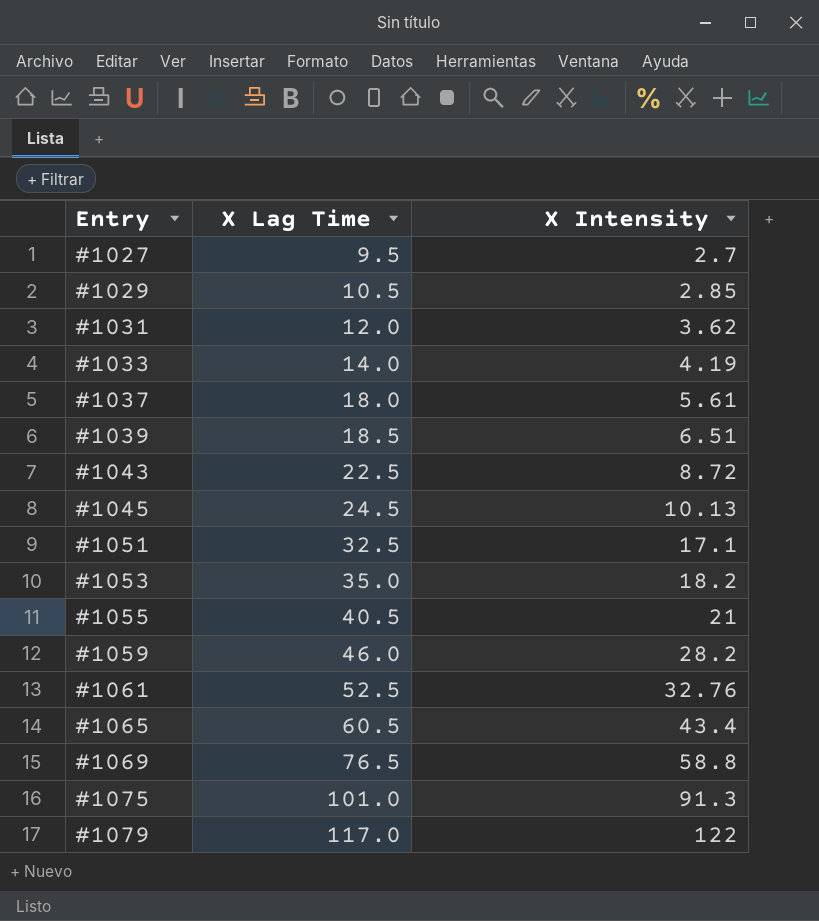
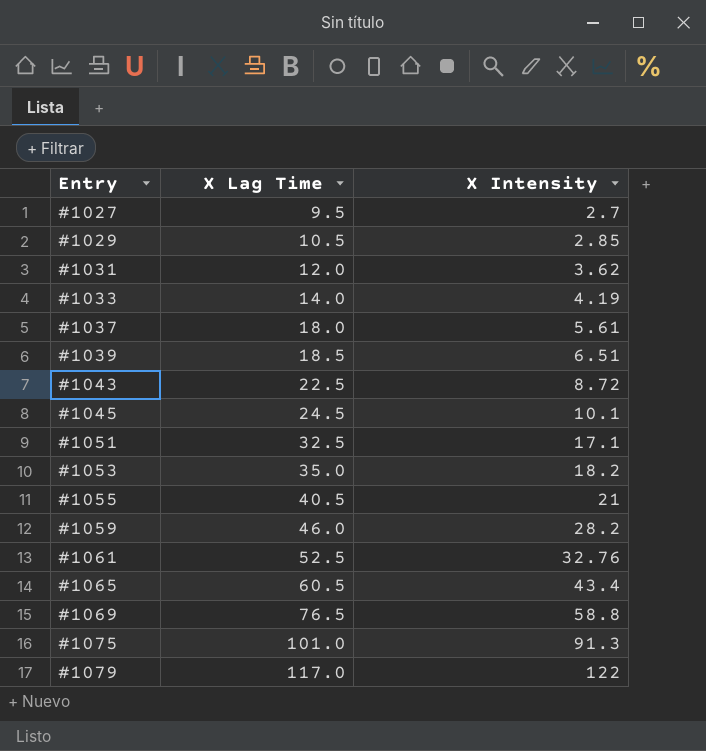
#1045 | X Intensity: 10.13 -> 10.1

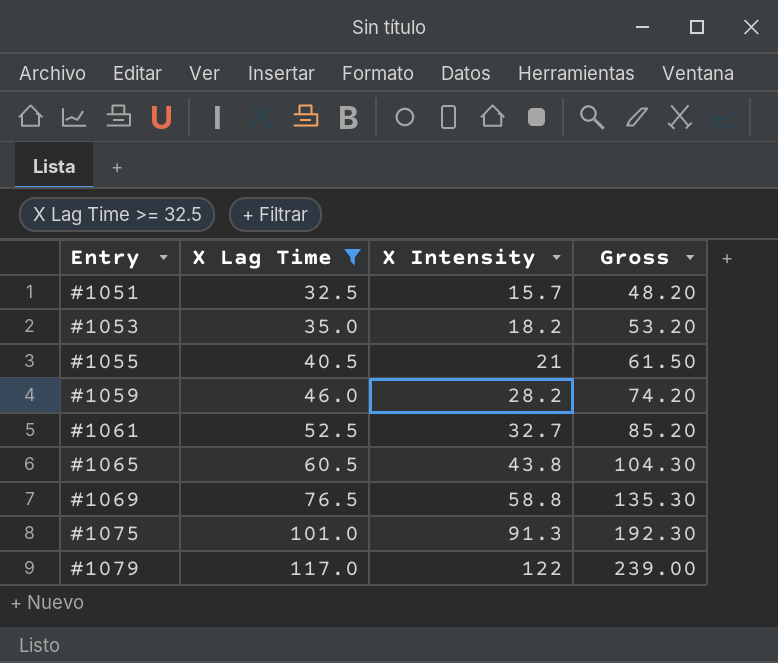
filter: none -> X Lag Time >= 32.5
column Gross | formula: none -> [X Lag Time] + [X Intensity]
#1051 | X Intensity: 17.1 -> 15.7
#1061 | X Intensity: 32.76 -> 32.7
#1065 | X Intensity: 43.4 -> 43.8

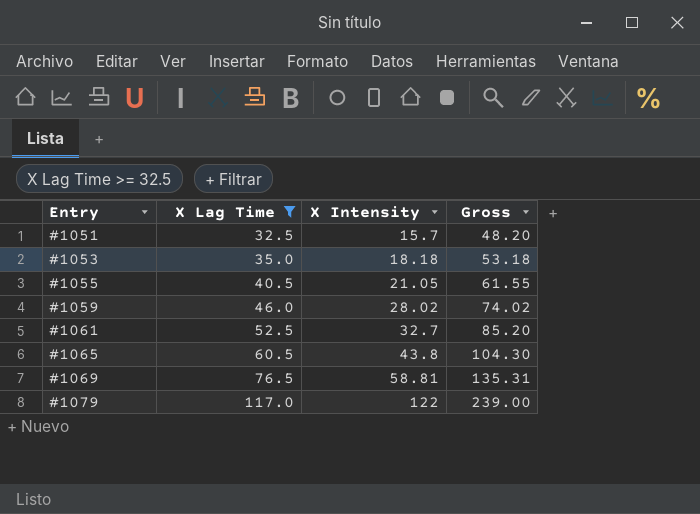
row #1075: 101.0 | 91.3 | 192.30 -> none
#1053 | X Intensity: 18.2 -> 18.18
#1053 | Gross: 53.20 -> 53.18
#1055 | X Intensity: 21 -> 21.05
#1055 | Gross: 61.50 -> 61.55
#1059 | X Intensity: 28.2 -> 28.02
#1059 | Gross: 74.20 -> 74.02
#1069 | X Intensity: 58.8 -> 58.81
#1069 | Gross: 135.30 -> 135.31

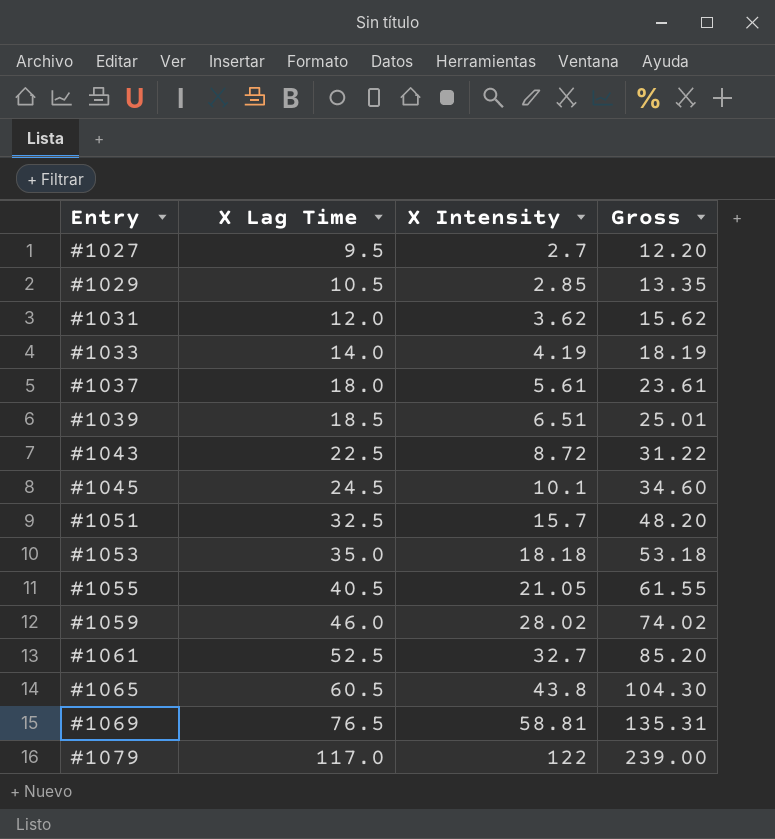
filter: X Lag Time >= 32.5 -> none

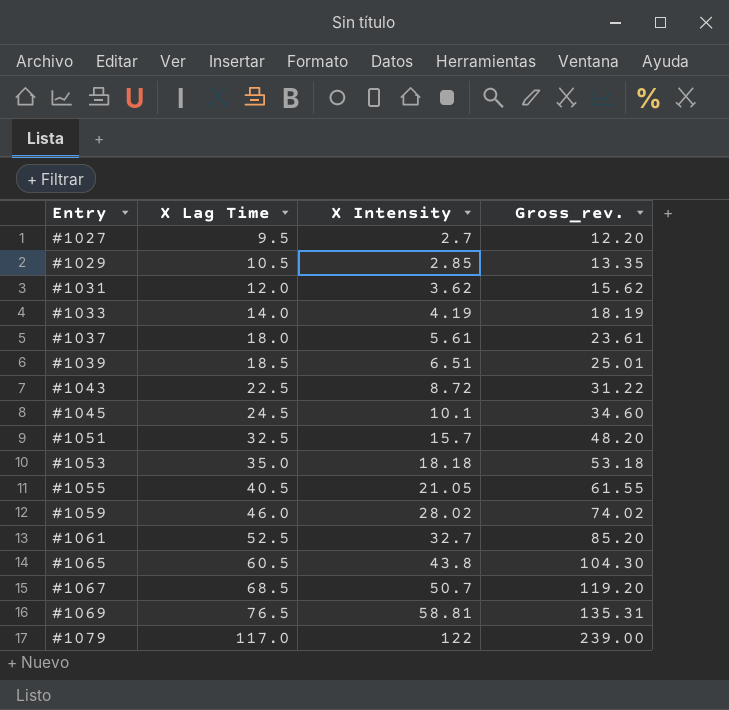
column name: Gross -> Gross_rev.
row #1067: none -> 68.5 | 50.7 | 119.20

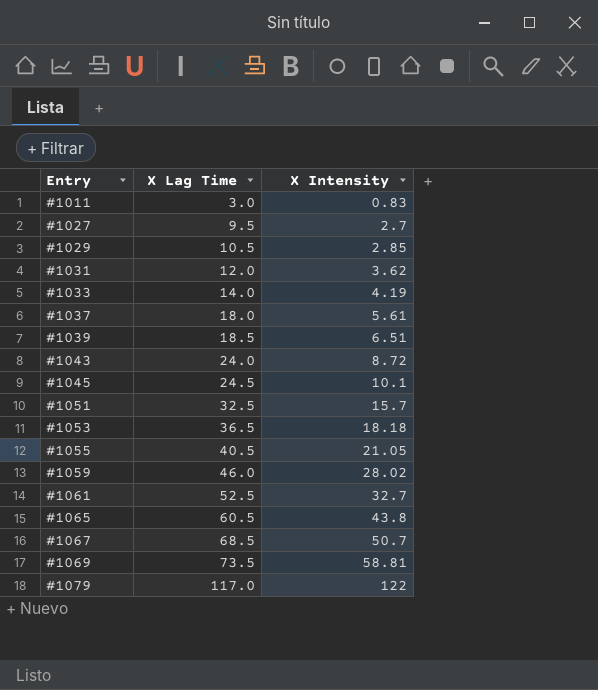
column Gross_rev. | formula: [X Lag Time] + [X Intensity] -> none
row #1011: none -> 3.0 | 0.83
#1043 | X Lag Time: 22.5 -> 24.0
#1053 | X Lag Time: 35.0 -> 36.5
#1069 | X Lag Time: 76.5 -> 73.5

